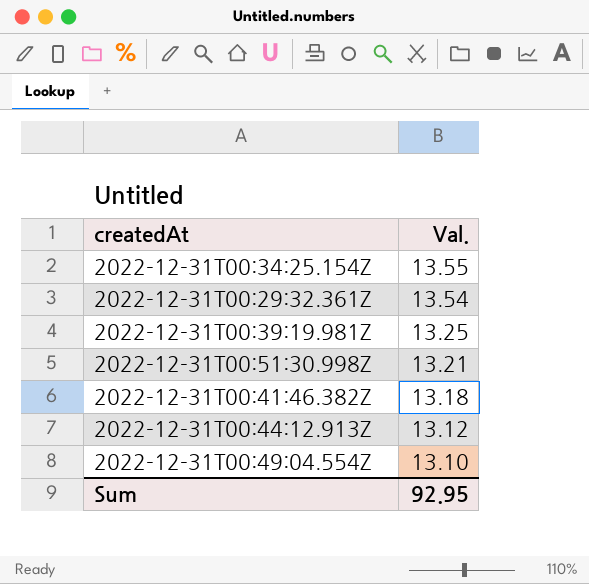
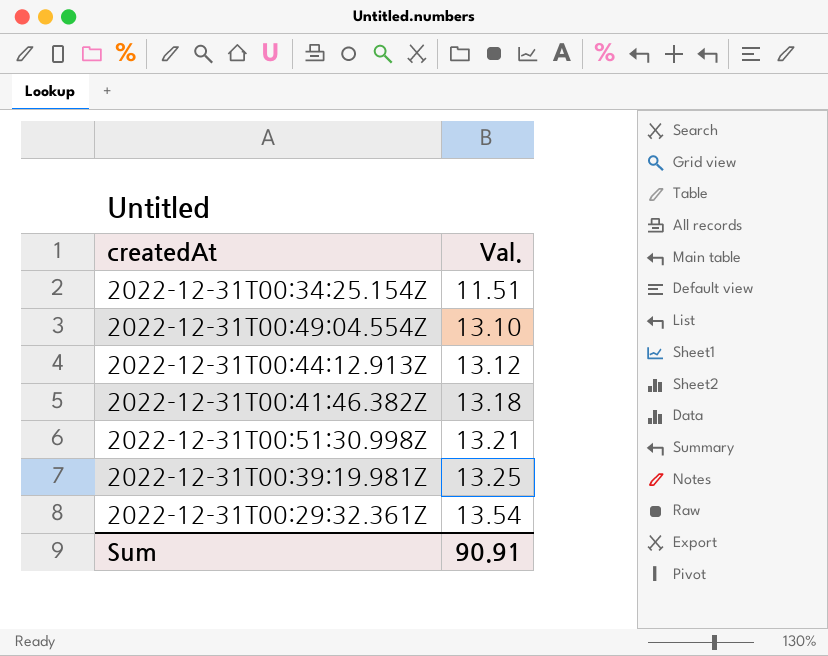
row order: Val. descending -> Val. ascending
2022-12-31T00:34:25.154Z | Val.: 13.55 -> 11.51
Sum | Val.: 92.95 -> 90.91

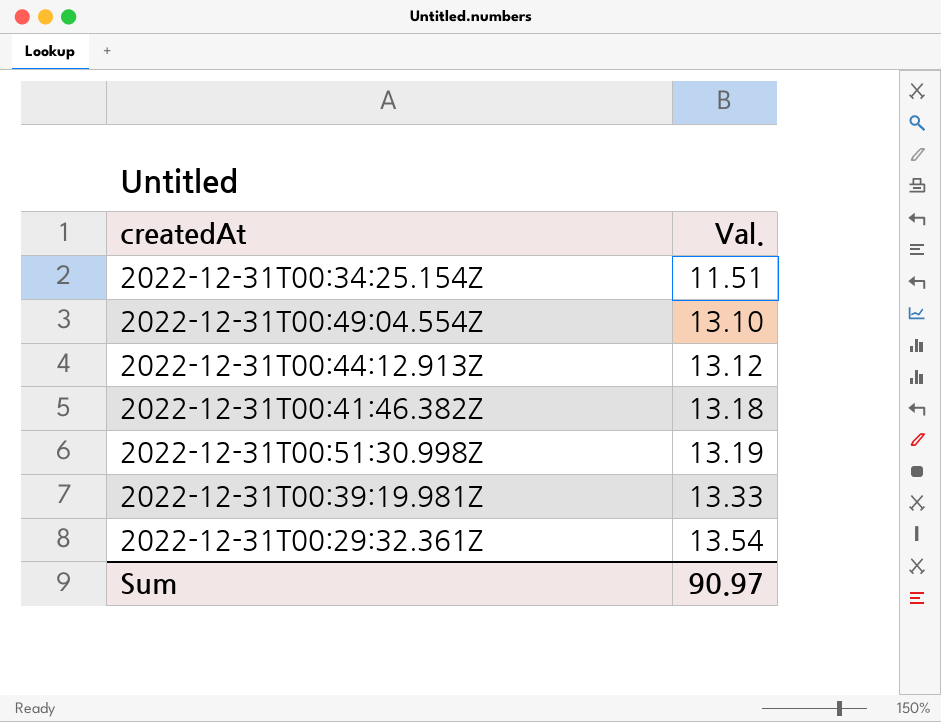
2022-12-31T00:51:30.998Z | Val.: 13.21 -> 13.19
2022-12-31T00:39:19.981Z | Val.: 13.25 -> 13.33
Sum | Val.: 90.91 -> 90.97

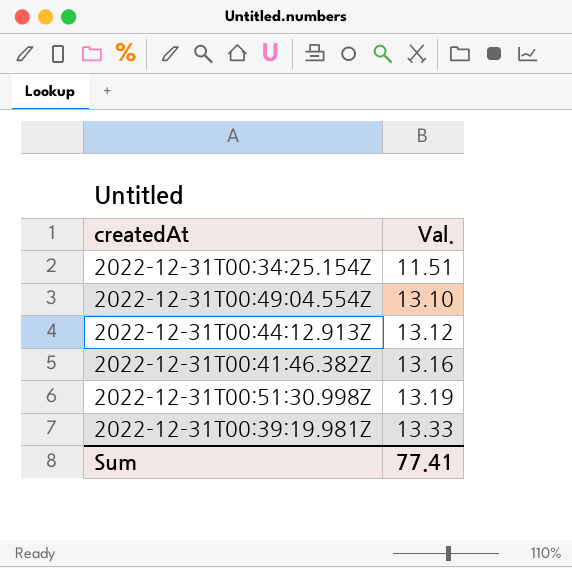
row 2022-12-31T00:29:32.361Z: 13.54 -> none
2022-12-31T00:41:46.382Z | Val.: 13.18 -> 13.16
Sum | Val.: 90.97 -> 77.41

